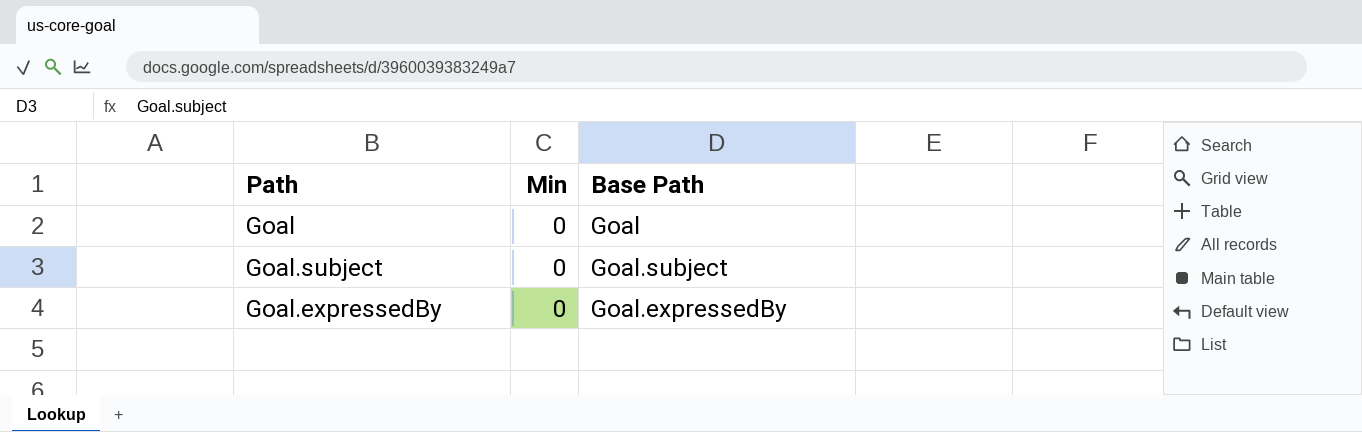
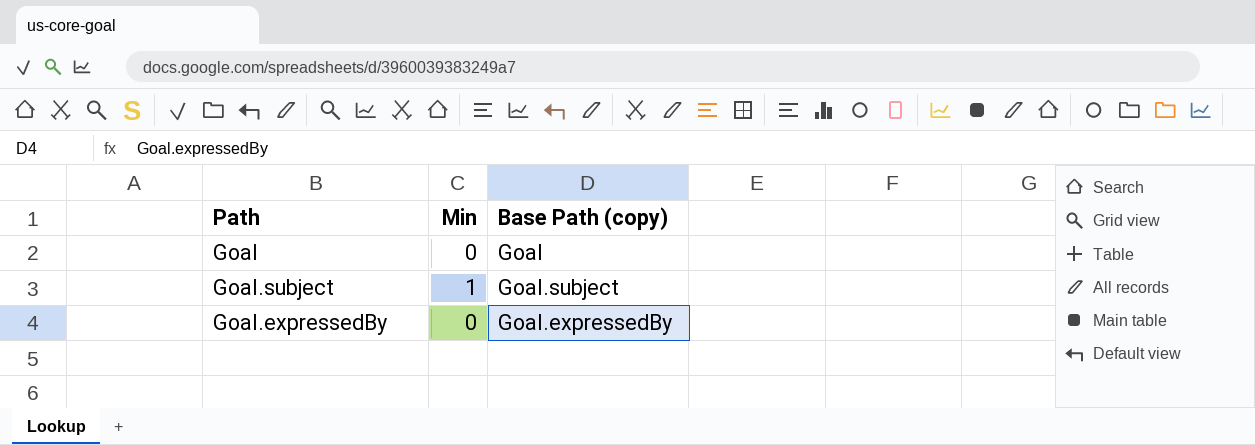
column name: Base Path -> Base Path (copy)
Goal.subject | Min: 0 -> 1

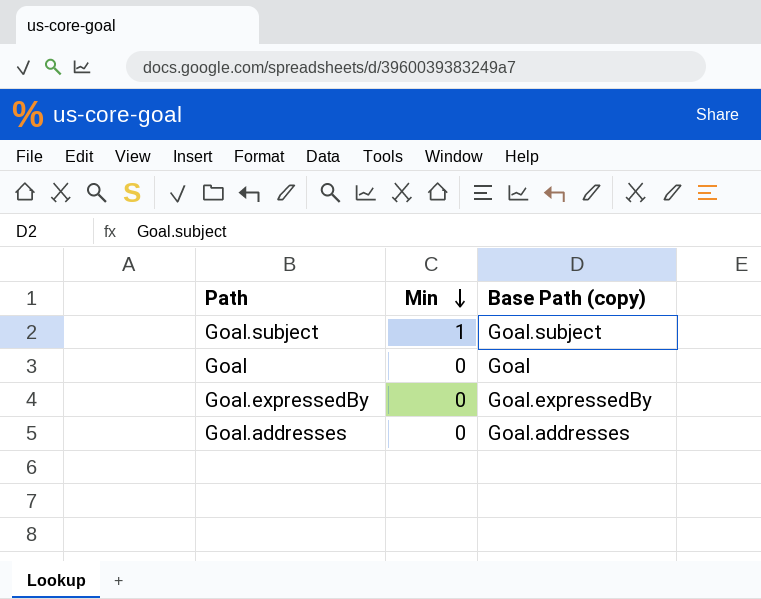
row order: none -> Min descending
row Goal.addresses: none -> 0 | Goal.addresses

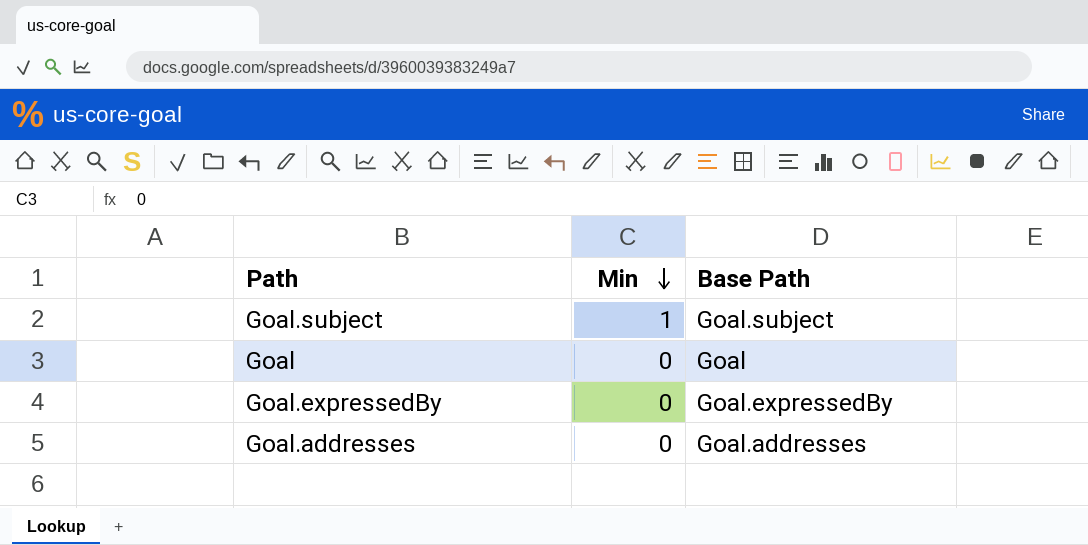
column name: Base Path (copy) -> Base Path

